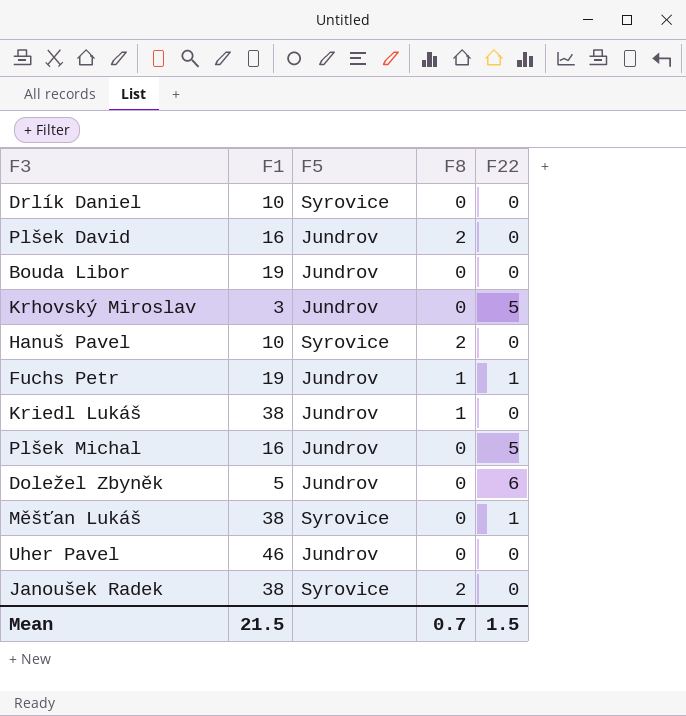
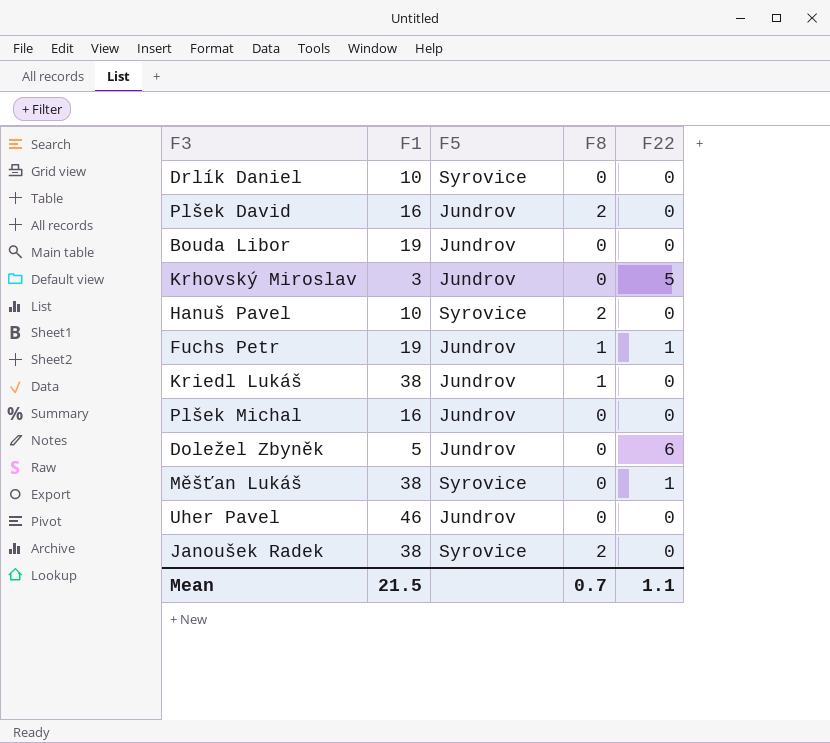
Plšek Michal | F22: 5 -> 0
Mean | F22: 1.5 -> 1.1

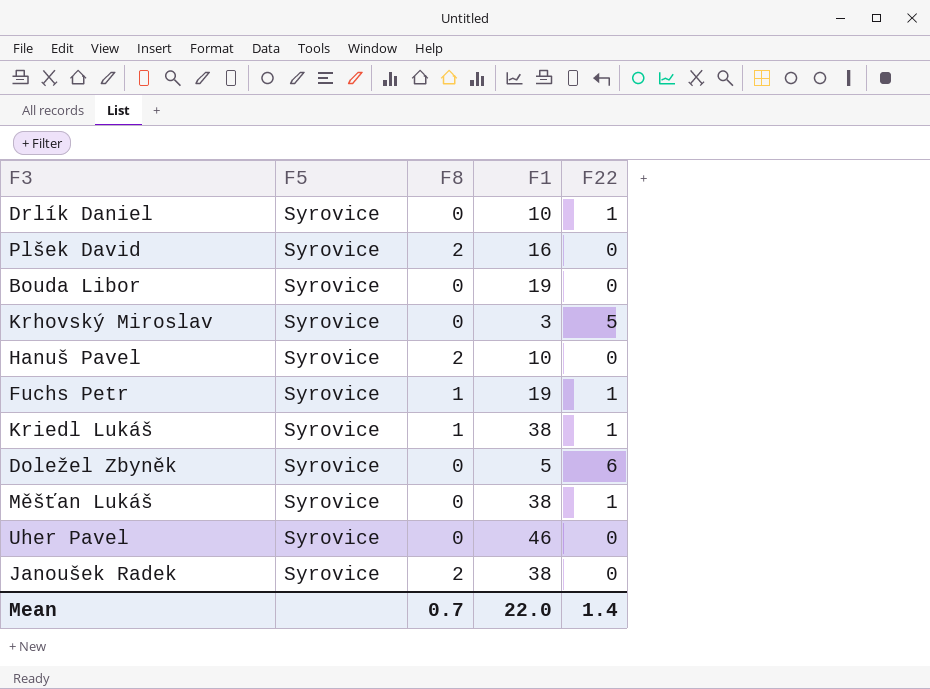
column F1 | position: 2 -> 4
row Plšek Michal: 16 | Jundrov | 0 | 0 -> none
Drlík Daniel | F22: 0 -> 1
Plšek David | F5: Jundrov -> Syrovice
Bouda Libor | F5: Jundrov -> Syrovice
Krhovský Miroslav | F5: Jundrov -> Syrovice
Fuchs Petr | F5: Jundrov -> Syrovice
Kriedl Lukáš | F5: Jundrov -> Syrovice
Kriedl Lukáš | F22: 0 -> 1
Doležel Zbyněk | F5: Jundrov -> Syrovice
Uher Pavel | F5: Jundrov -> Syrovice
Mean | F1: 21.5 -> 22.0
Mean | F22: 1.1 -> 1.4

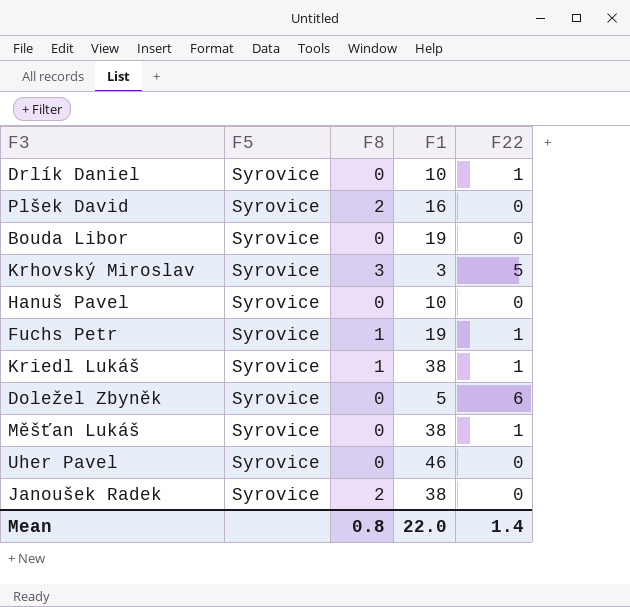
Krhovský Miroslav | F8: 0 -> 3
Hanuš Pavel | F8: 2 -> 0
Mean | F8: 0.7 -> 0.8

